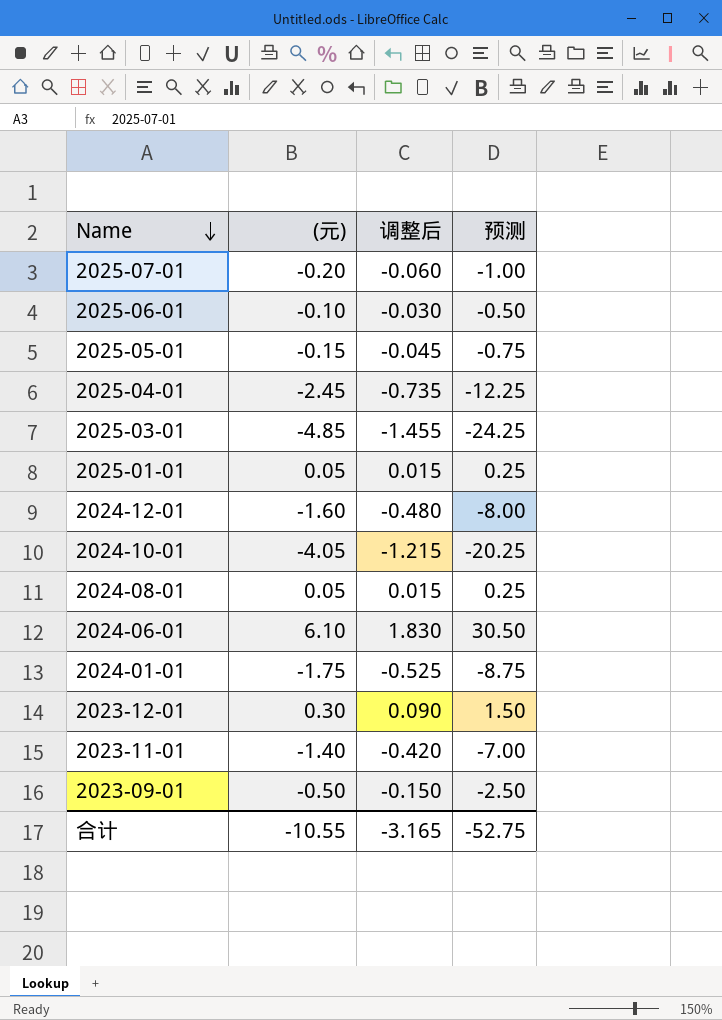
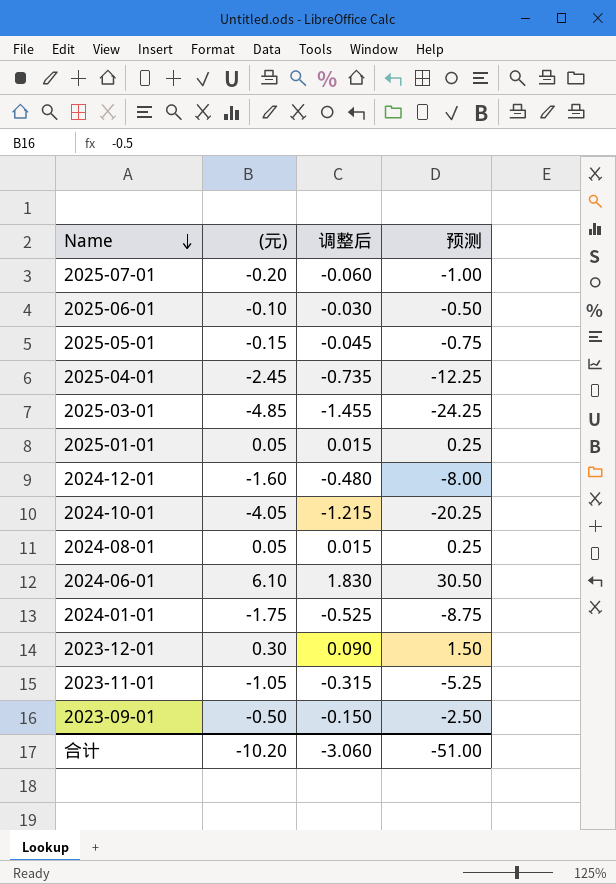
2023-11-01 | (元): -1.40 -> -1.05
2023-11-01 | 调整后: -0.420 -> -0.315
2023-11-01 | 预测: -7.00 -> -5.25
合计 | (元): -10.55 -> -10.20
合计 | 调整后: -3.165 -> -3.060
合计 | 预测: -52.75 -> -51.00

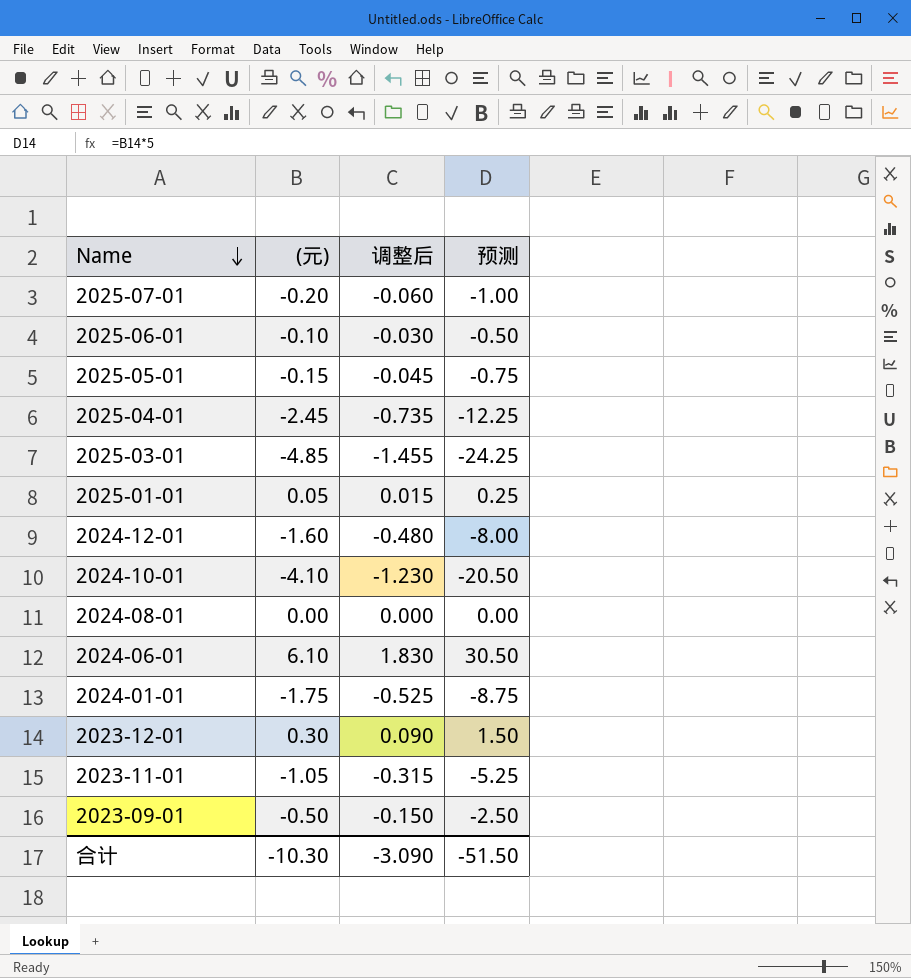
2024-10-01 | (元): -4.05 -> -4.10
2024-10-01 | 调整后: -1.215 -> -1.230
2024-10-01 | 预测: -20.25 -> -20.50
2024-08-01 | (元): 0.05 -> 0.00
2024-08-01 | 调整后: 0.015 -> 0.000
2024-08-01 | 预测: 0.25 -> 0.00
合计 | (元): -10.20 -> -10.30
合计 | 调整后: -3.060 -> -3.090
合计 | 预测: -51.00 -> -51.50

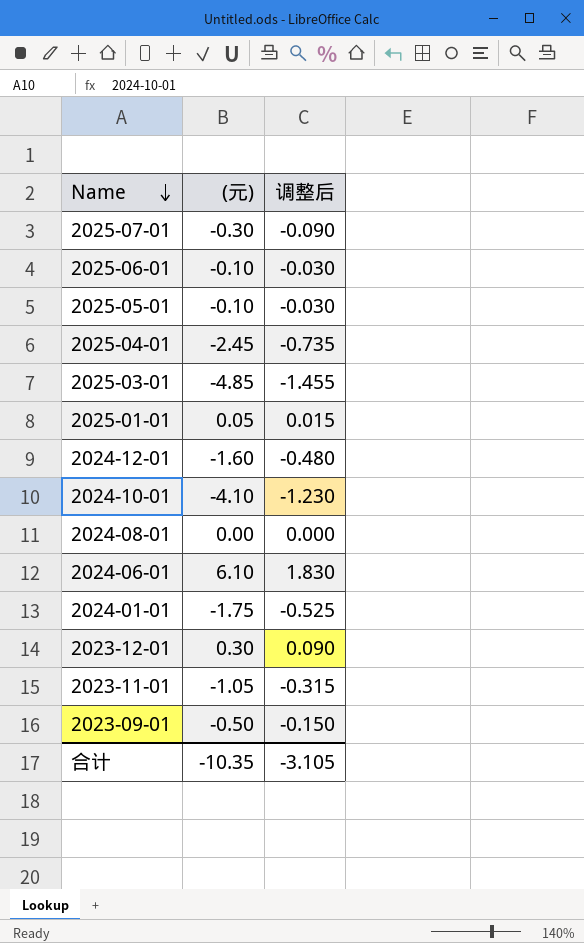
column 预测 | formula: [(元)] * 5 -> none
2025-07-01 | (元): -0.20 -> -0.30
2025-07-01 | 调整后: -0.060 -> -0.090
2025-05-01 | (元): -0.15 -> -0.10
2025-05-01 | 调整后: -0.045 -> -0.030
合计 | (元): -10.30 -> -10.35
合计 | 调整后: -3.090 -> -3.105

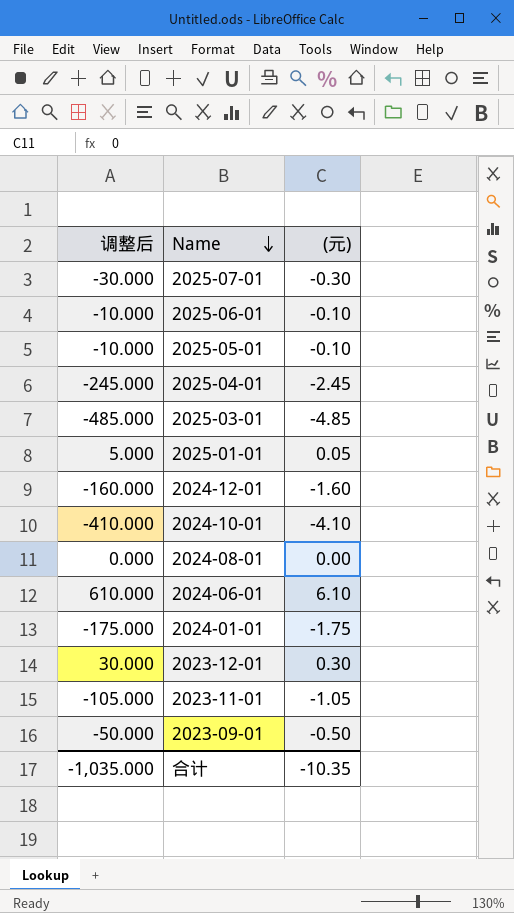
column 调整后 | formula: [(元)] * 0.3 -> [(元)] * 100
column 调整后 | position: 3 -> 1
合计 | 调整后: -3.105 -> -1,035.000

